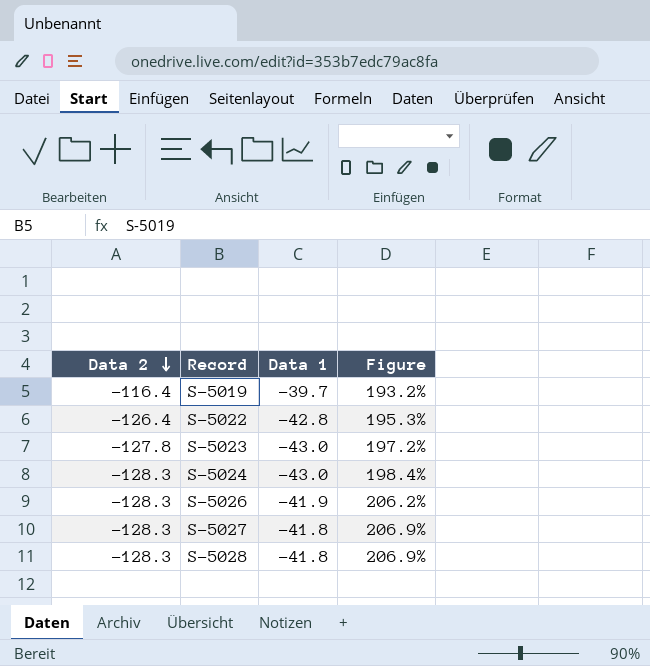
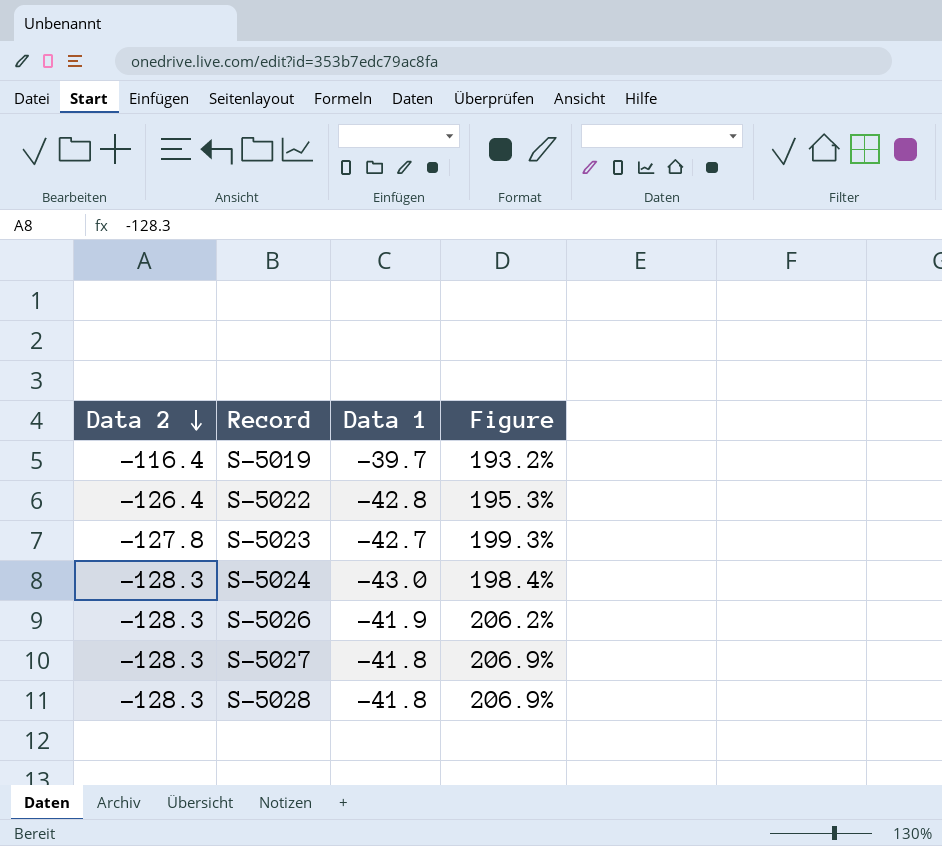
S-5023 | Data 1: -43.0 -> -42.7
S-5023 | Figure: 197.2% -> 199.3%

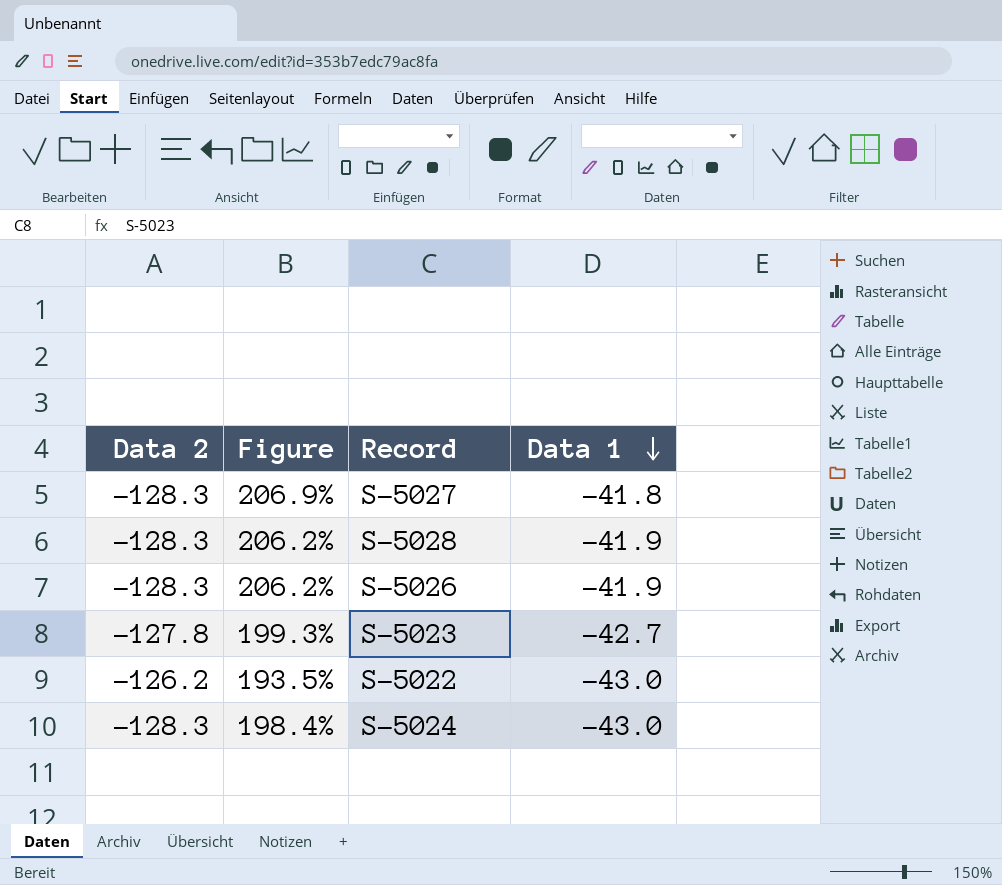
row order: Data 2 descending -> Data 1 descending
column Figure | position: 4 -> 2
row S-5019: -116.4 | -39.7 | 193.2% -> none
S-5028 | Figure: 206.9% -> 206.2%
S-5028 | Data 1: -41.8 -> -41.9
S-5022 | Data 2: -126.4 -> -126.2
S-5022 | Figure: 195.3% -> 193.5%
S-5022 | Data 1: -42.8 -> -43.0

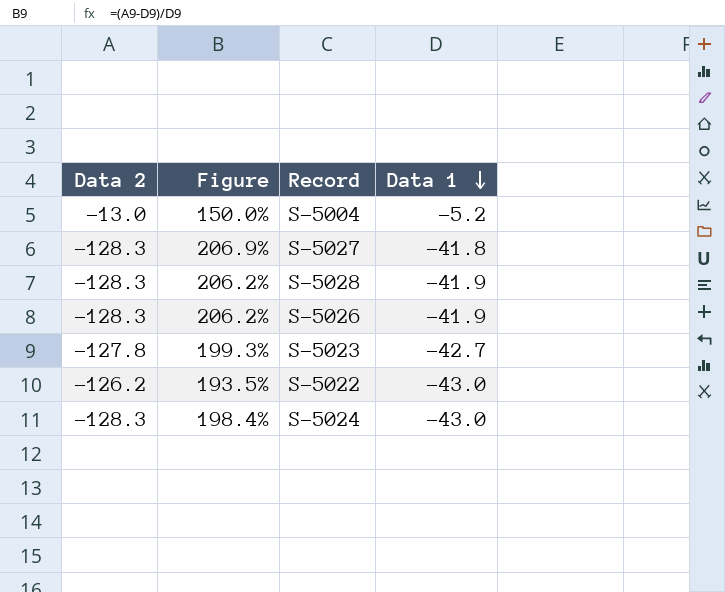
row S-5004: none -> -13.0 | 150.0% | -5.2

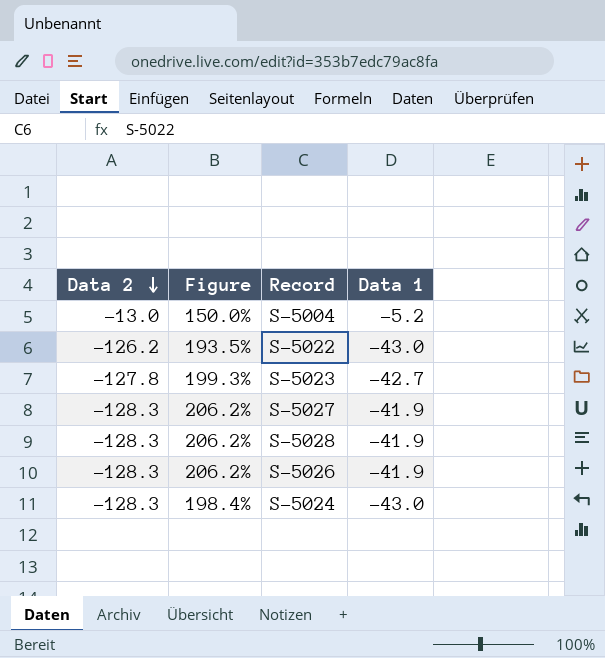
row order: Data 1 descending -> Data 2 descending
S-5027 | Figure: 206.9% -> 206.2%
S-5027 | Data 1: -41.8 -> -41.9

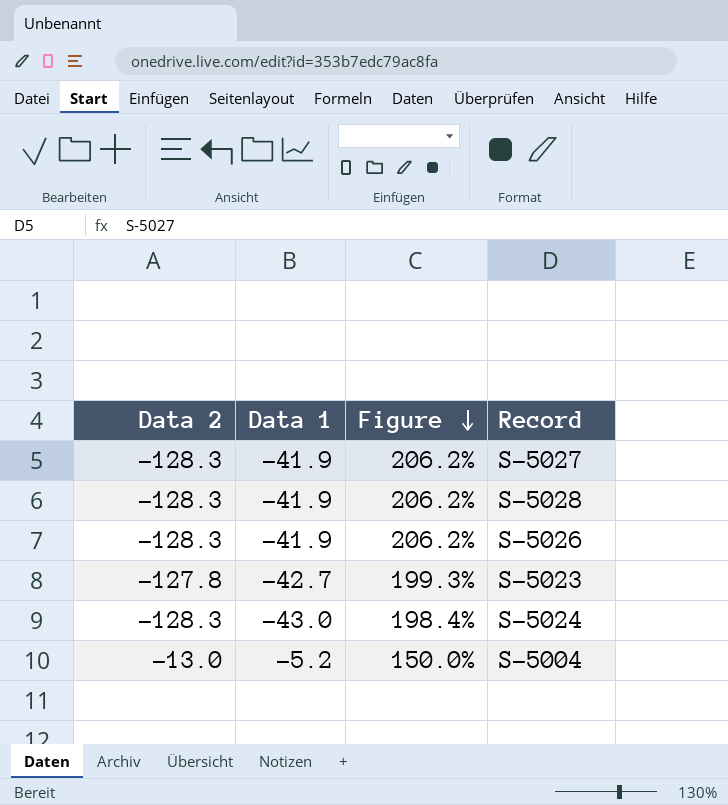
row order: Data 2 descending -> Figure descending
column Data 1 | position: 4 -> 2
row S-5022: -126.2 | 193.5% | -43.0 -> none

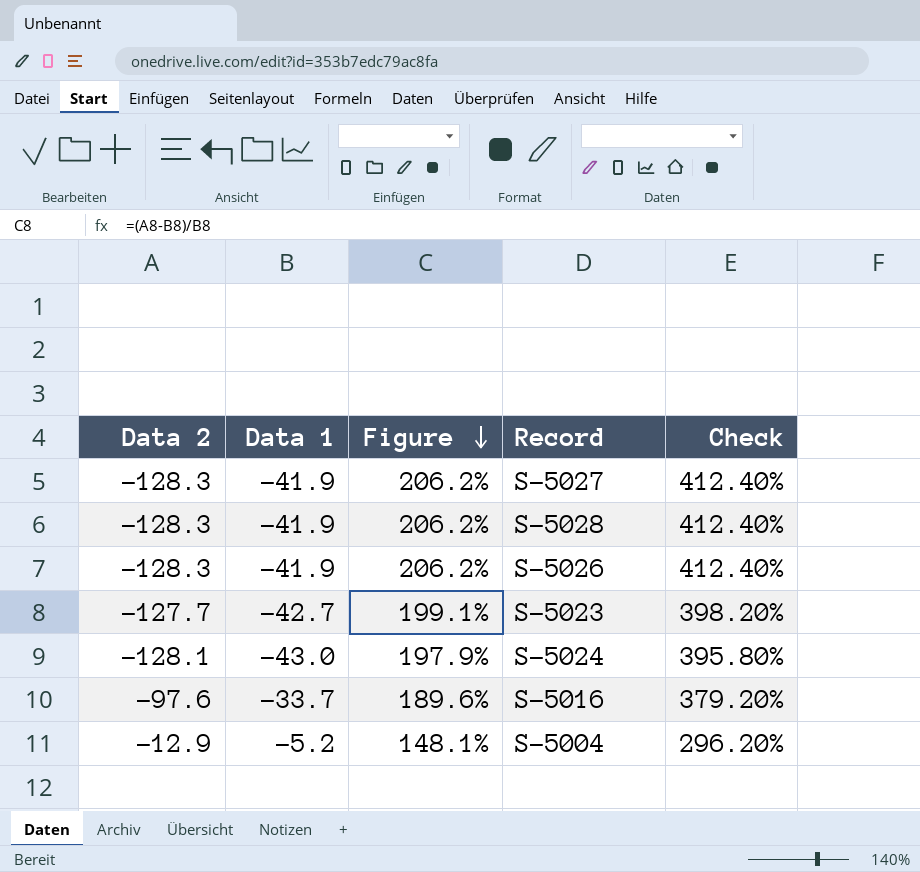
column Check | formula: none -> [Figure] * 2
S-5023 | Data 2: -127.8 -> -127.7
S-5023 | Figure: 199.3% -> 199.1%
S-5024 | Data 2: -128.3 -> -128.1
S-5024 | Figure: 198.4% -> 197.9%
row S-5016: none -> -97.6 | -33.7 | 189.6% | 379.20%
S-5004 | Data 2: -13.0 -> -12.9
S-5004 | Figure: 150.0% -> 148.1%

